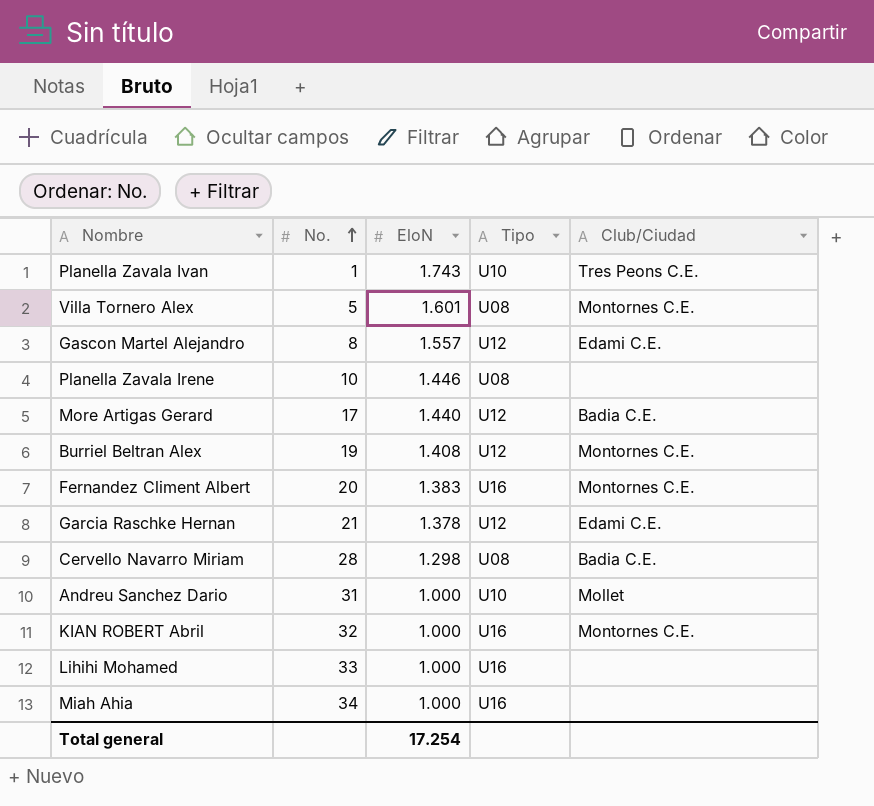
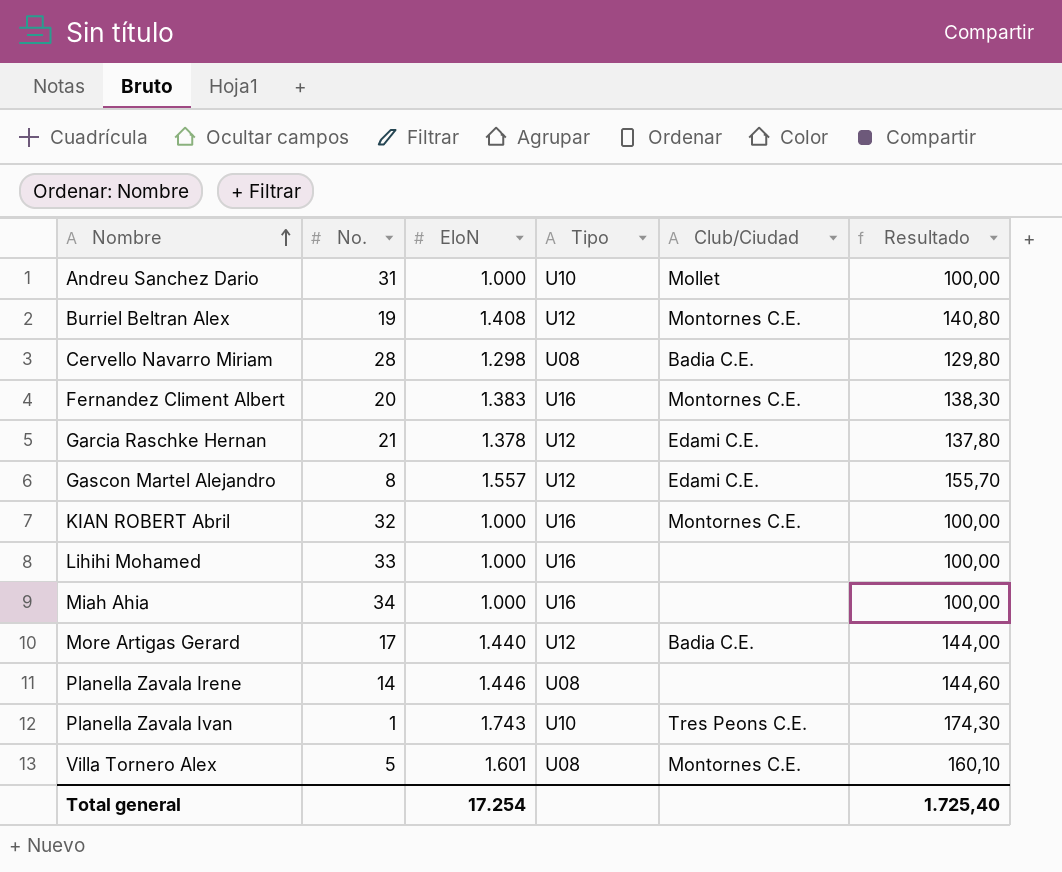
row order: No. ascending -> Nombre ascending
column Resultado | formula: none -> [EloN] * 0,1
Planella Zavala Irene | No.: 10 -> 14

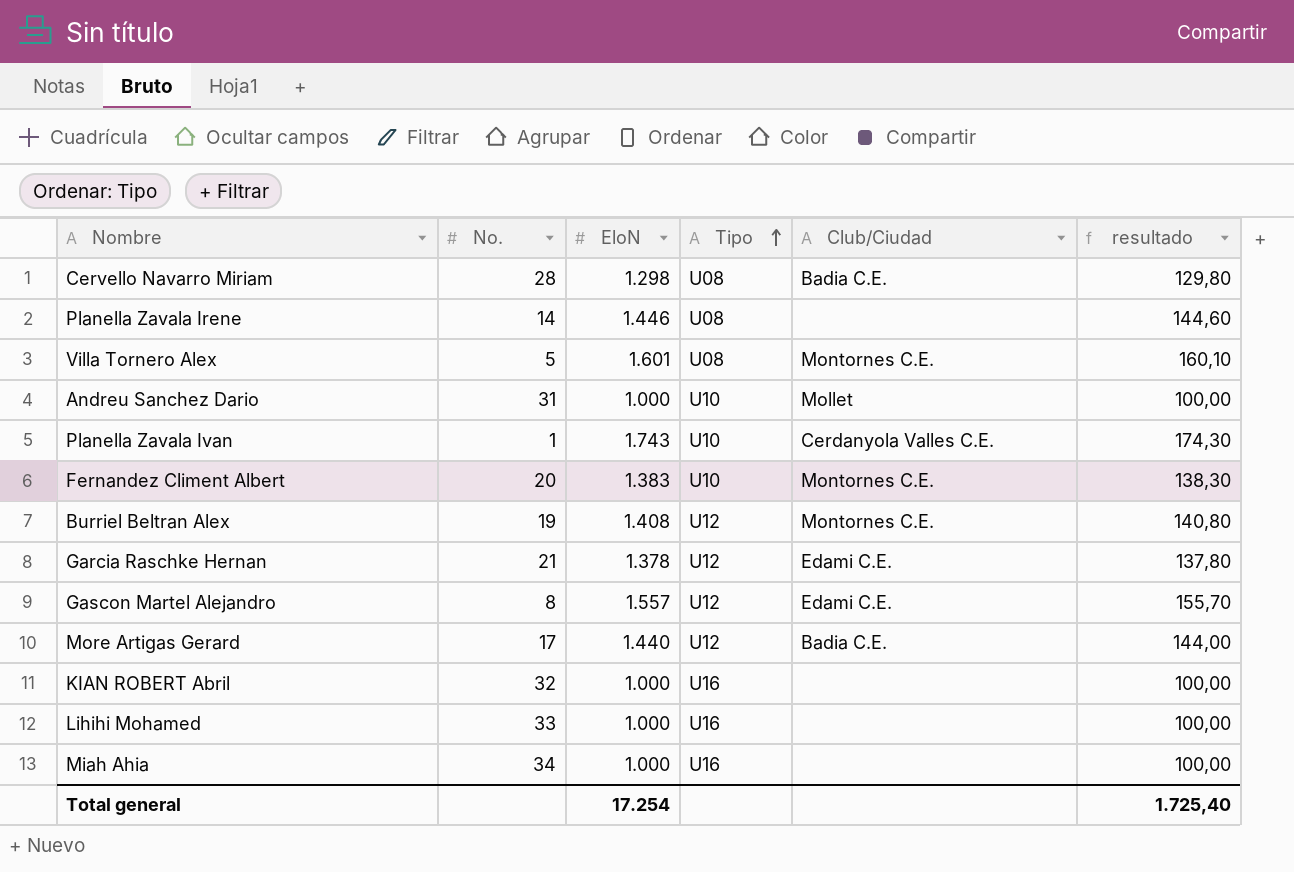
row order: Nombre ascending -> Tipo ascending
column name: Resultado -> resultado
Planella Zavala Ivan | Club/Ciudad: Tres Peons C.E. -> Cerdanyola Valles C.E.
Fernandez Climent Albert | Tipo: U16 -> U10
KIAN ROBERT Abril | Club/Ciudad: Montornes C.E. -> none

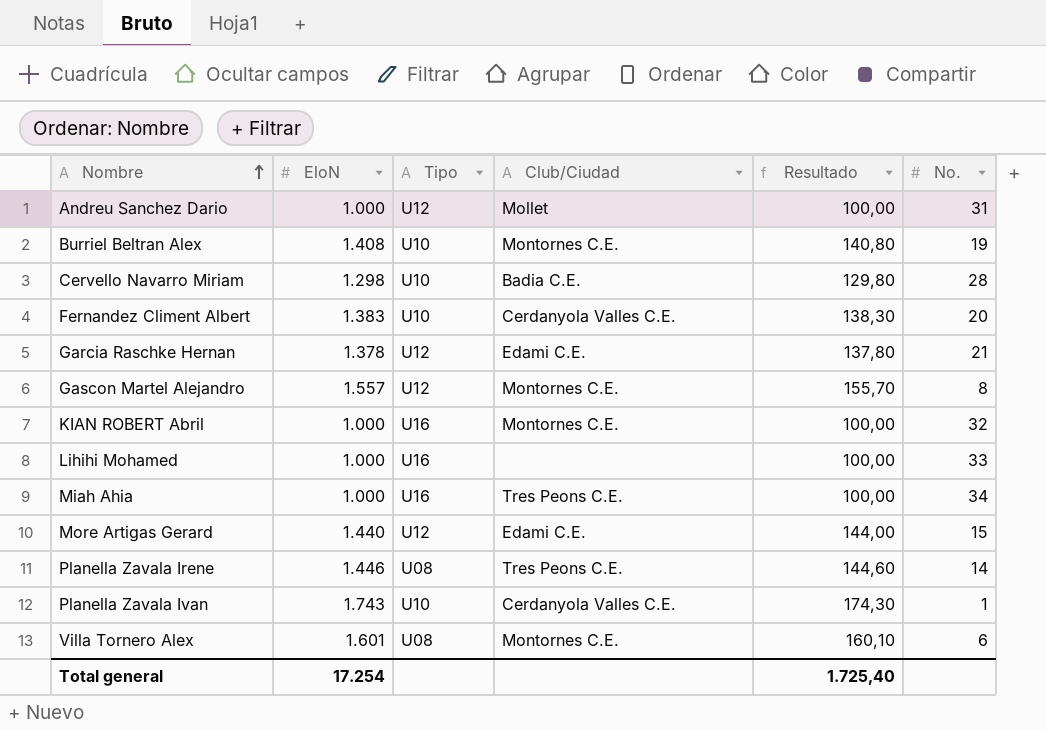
row order: Tipo ascending -> Nombre ascending
column name: resultado -> Resultado
column No. | position: 2 -> 6
Andreu Sanchez Dario | Tipo: U10 -> U12
Burriel Beltran Alex | Tipo: U12 -> U10
Cervello Navarro Miriam | Tipo: U08 -> U10
Fernandez Climent Albert | Club/Ciudad: Montornes C.E. -> Cerdanyola Valles C.E.
Gascon Martel Alejandro | Club/Ciudad: Edami C.E. -> Montornes C.E.
KIAN ROBERT Abril | Club/Ciudad: none -> Montornes C.E.
Miah Ahia | Club/Ciudad: none -> Tres Peons C.E.
More Artigas Gerard | Club/Ciudad: Badia C.E. -> Edami C.E.
More Artigas Gerard | No.: 17 -> 15
Planella Zavala Irene | Club/Ciudad: none -> Tres Peons C.E.
Villa Tornero Alex | No.: 5 -> 6

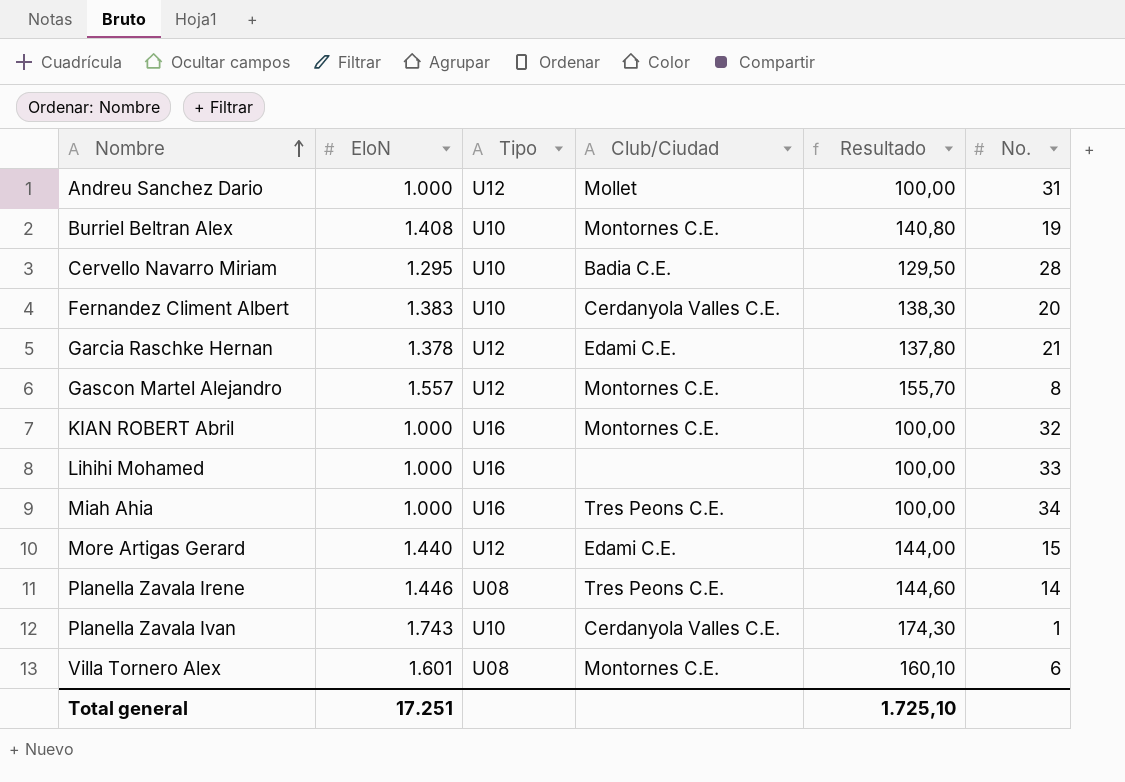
Cervello Navarro Miriam | EloN: 1.298 -> 1.295
Cervello Navarro Miriam | Resultado: 129,80 -> 129,50
Total general | EloN: 17.254 -> 17.251
Total general | Resultado: 1.725,40 -> 1.725,10

